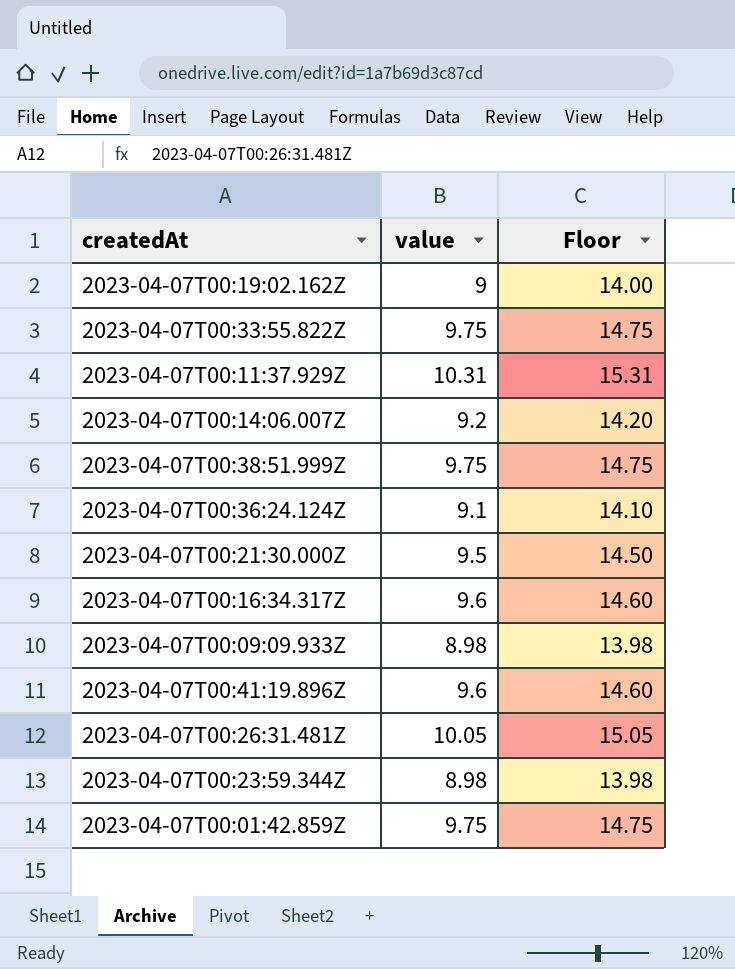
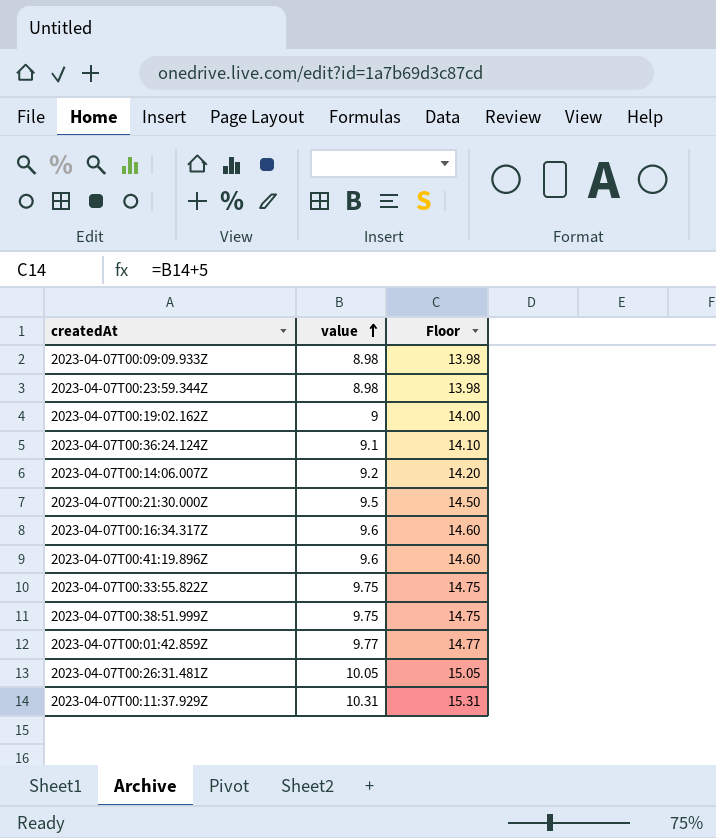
row order: none -> value ascending
2023-04-07T00:01:42.859Z | value: 9.75 -> 9.77
2023-04-07T00:01:42.859Z | Floor: 14.75 -> 14.77

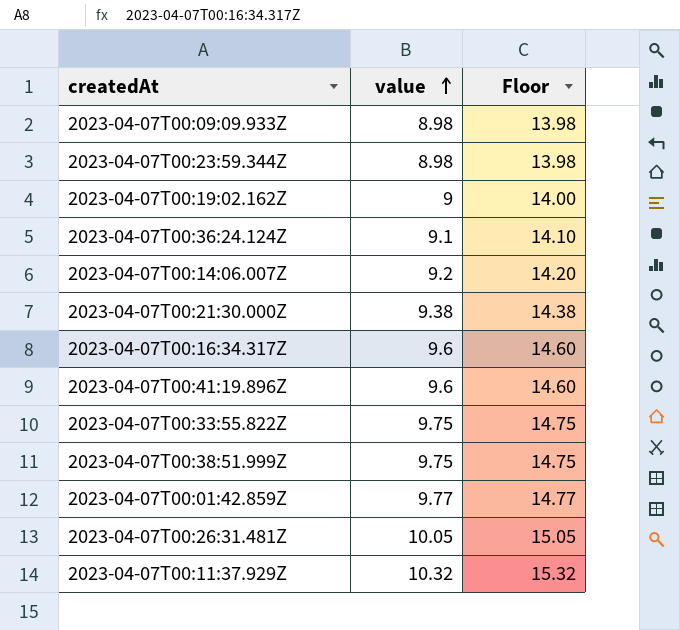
2023-04-07T00:21:30.000Z | value: 9.5 -> 9.38
2023-04-07T00:21:30.000Z | Floor: 14.50 -> 14.38
2023-04-07T00:11:37.929Z | value: 10.31 -> 10.32
2023-04-07T00:11:37.929Z | Floor: 15.31 -> 15.32

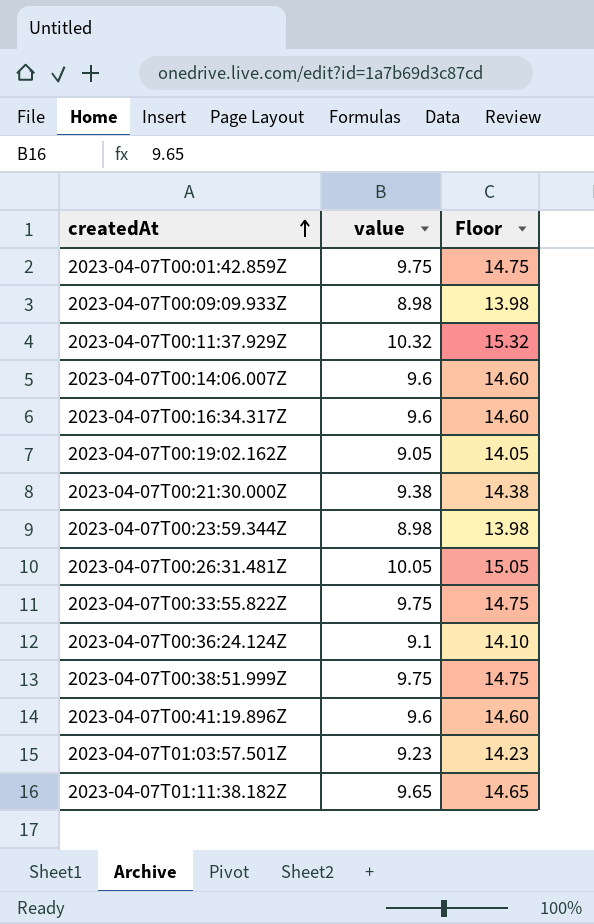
row order: value ascending -> createdAt ascending
2023-04-07T00:01:42.859Z | value: 9.77 -> 9.75
2023-04-07T00:01:42.859Z | Floor: 14.77 -> 14.75
2023-04-07T00:14:06.007Z | value: 9.2 -> 9.6
2023-04-07T00:14:06.007Z | Floor: 14.20 -> 14.60
2023-04-07T00:19:02.162Z | value: 9 -> 9.05
2023-04-07T00:19:02.162Z | Floor: 14.00 -> 14.05
row 2023-04-07T01:03:57.501Z: none -> 9.23 | 14.23
row 2023-04-07T01:11:38.182Z: none -> 9.65 | 14.65

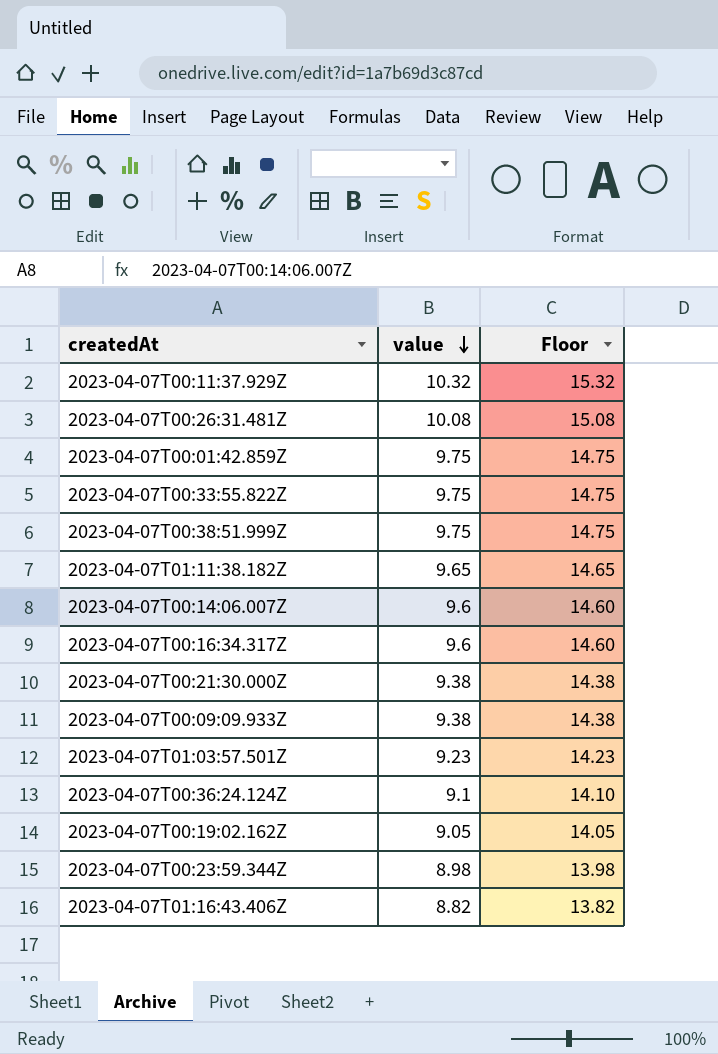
row order: createdAt ascending -> value descending
row 2023-04-07T00:41:19.896Z: 9.6 | 14.60 -> none
2023-04-07T00:26:31.481Z | value: 10.05 -> 10.08
2023-04-07T00:26:31.481Z | Floor: 15.05 -> 15.08
2023-04-07T00:09:09.933Z | value: 8.98 -> 9.38
2023-04-07T00:09:09.933Z | Floor: 13.98 -> 14.38
row 2023-04-07T01:16:43.406Z: none -> 8.82 | 13.82

